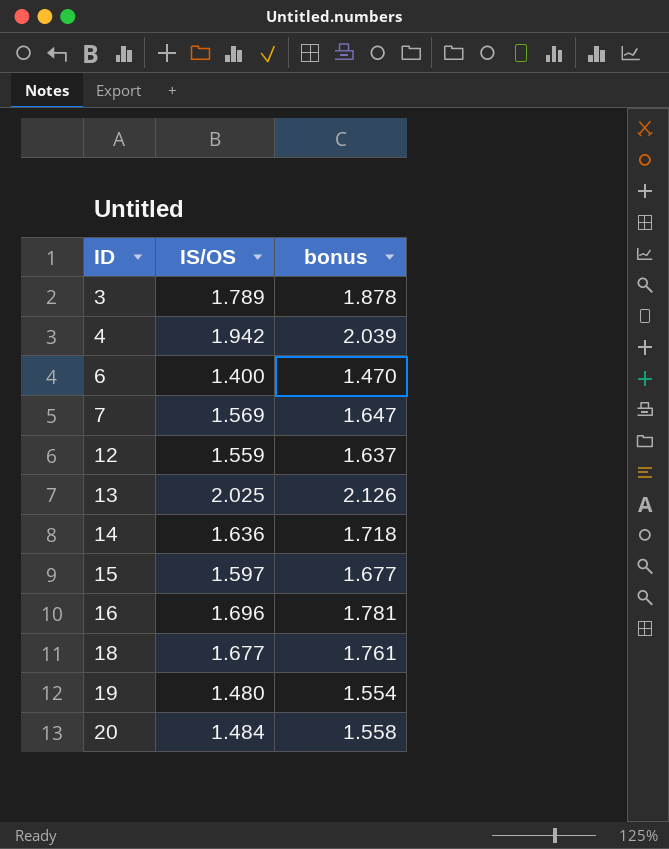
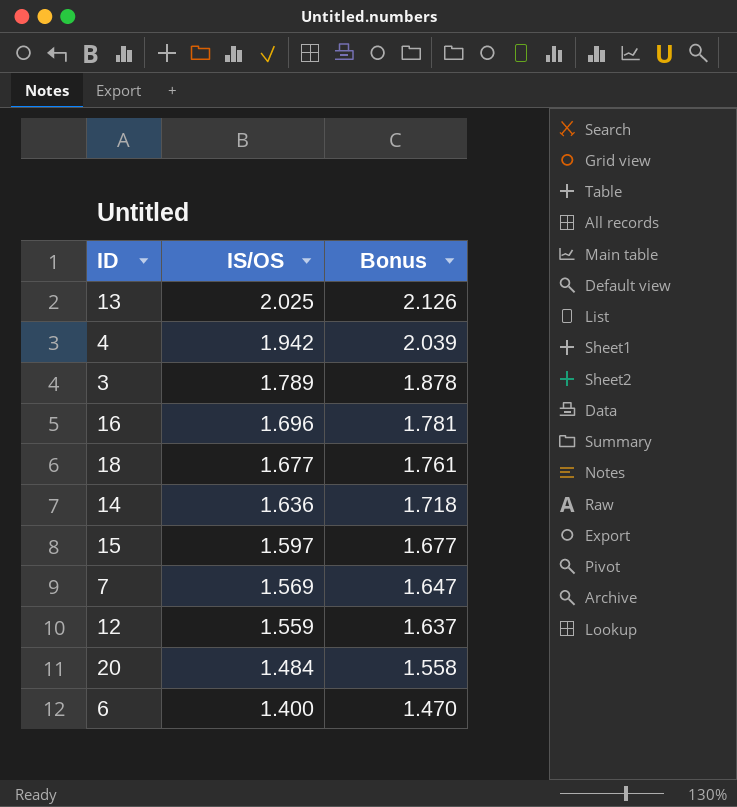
row order: ID ascending -> IS/OS descending
column name: bonus -> Bonus
row 19: 1.480 | 1.554 -> none

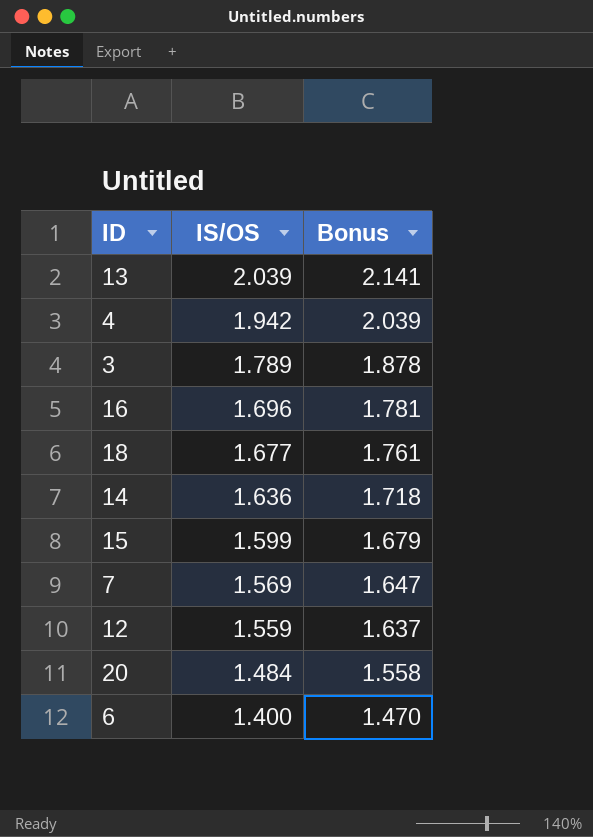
13 | IS/OS: 2.025 -> 2.039
13 | Bonus: 2.126 -> 2.141
15 | IS/OS: 1.597 -> 1.599
15 | Bonus: 1.677 -> 1.679

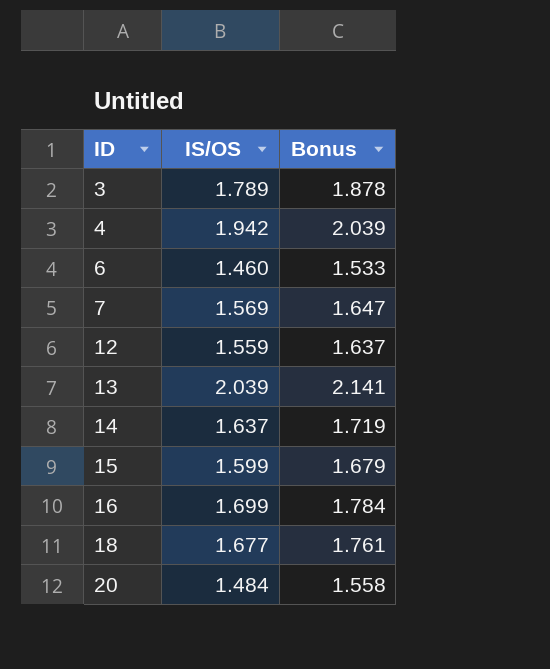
row order: IS/OS descending -> ID ascending
6 | IS/OS: 1.400 -> 1.460
6 | Bonus: 1.470 -> 1.533
14 | IS/OS: 1.636 -> 1.637
14 | Bonus: 1.718 -> 1.719
16 | IS/OS: 1.696 -> 1.699
16 | Bonus: 1.781 -> 1.784

